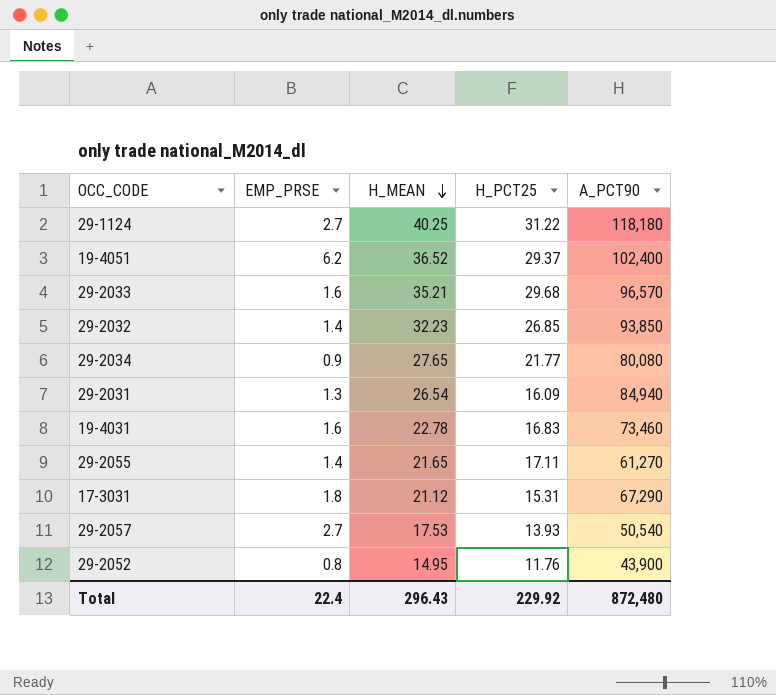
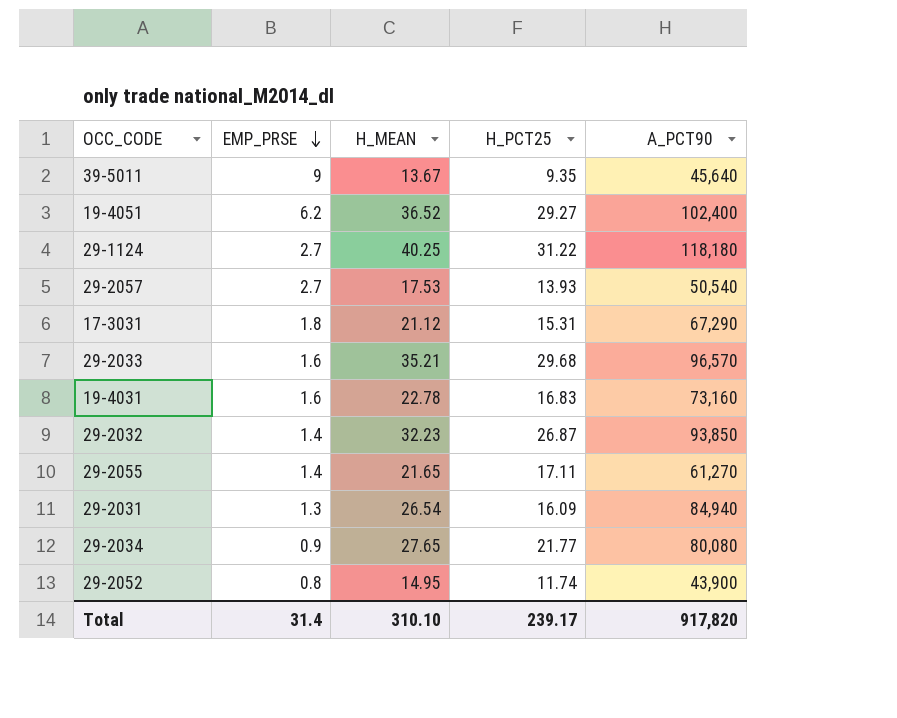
row order: H_MEAN descending -> EMP_PRSE descending
row 39-5011: none -> 9 | 13.67 | 9.35 | 45,640
19-4051 | H_PCT25: 29.37 -> 29.27
19-4031 | A_PCT90: 73,460 -> 73,160
29-2032 | H_PCT25: 26.85 -> 26.87
29-2052 | H_PCT25: 11.76 -> 11.74
Total | EMP_PRSE: 22.4 -> 31.4
Total | H_MEAN: 296.43 -> 310.10
Total | H_PCT25: 229.92 -> 239.17
Total | A_PCT90: 872,480 -> 917,820

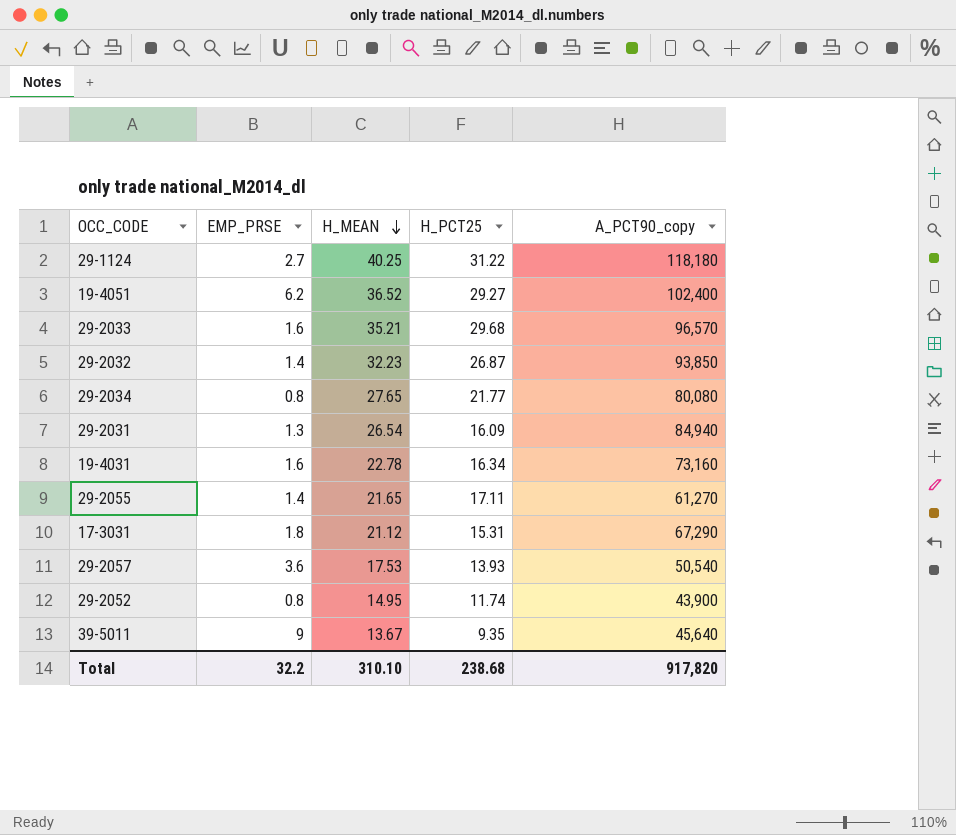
row order: EMP_PRSE descending -> H_MEAN descending
column name: A_PCT90 -> A_PCT90_copy
29-2034 | EMP_PRSE: 0.9 -> 0.8
19-4031 | H_PCT25: 16.83 -> 16.34
29-2057 | EMP_PRSE: 2.7 -> 3.6
Total | EMP_PRSE: 31.4 -> 32.2
Total | H_PCT25: 239.17 -> 238.68

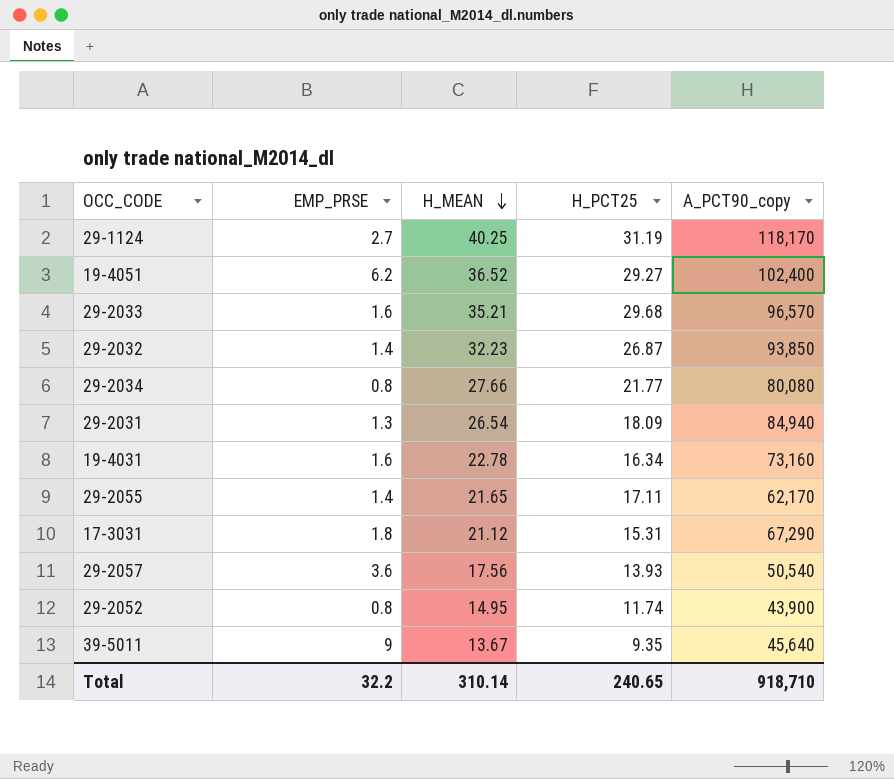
29-1124 | H_PCT25: 31.22 -> 31.19
29-1124 | A_PCT90_copy: 118,180 -> 118,170
29-2034 | H_MEAN: 27.65 -> 27.66
29-2031 | H_PCT25: 16.09 -> 18.09
29-2055 | A_PCT90_copy: 61,270 -> 62,170
29-2057 | H_MEAN: 17.53 -> 17.56
Total | H_MEAN: 310.10 -> 310.14
Total | H_PCT25: 238.68 -> 240.65
Total | A_PCT90_copy: 917,820 -> 918,710

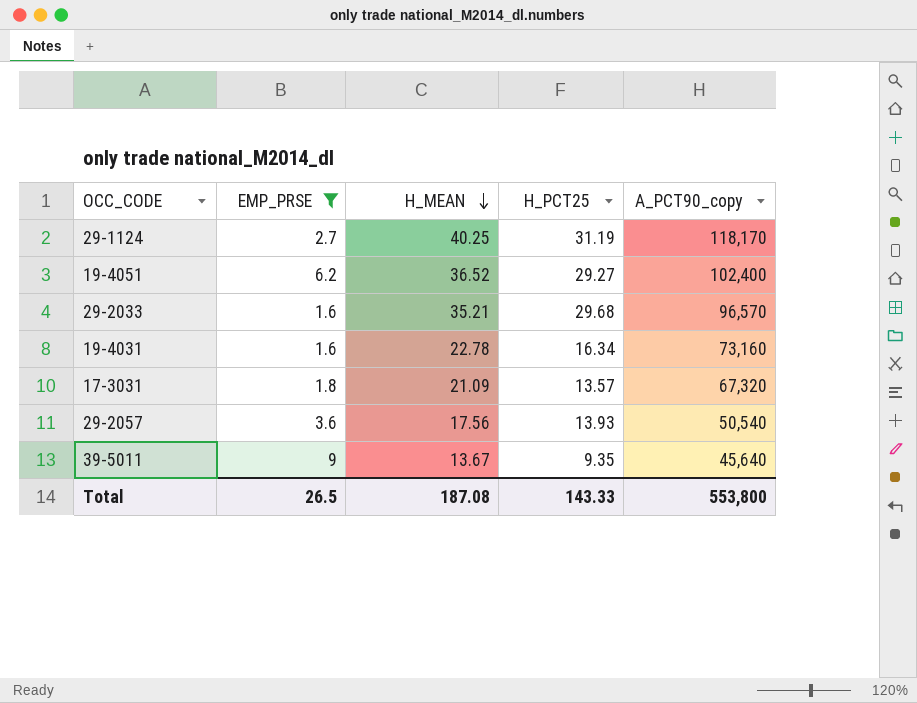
filter: none -> EMP_PRSE >= 1.6
17-3031 | H_MEAN: 21.12 -> 21.09
17-3031 | H_PCT25: 15.31 -> 13.57
17-3031 | A_PCT90_copy: 67,290 -> 67,320
Total | EMP_PRSE: 32.2 -> 26.5
Total | H_MEAN: 310.14 -> 187.08
Total | H_PCT25: 240.65 -> 143.33
Total | A_PCT90_copy: 918,710 -> 553,800

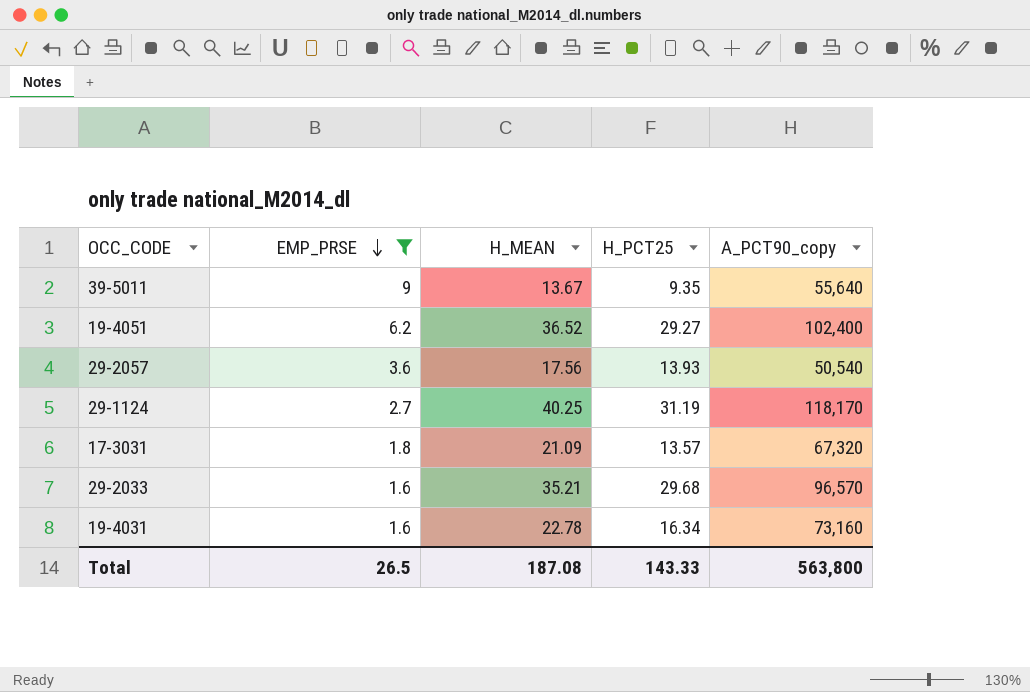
row order: H_MEAN descending -> EMP_PRSE descending
39-5011 | A_PCT90_copy: 45,640 -> 55,640
Total | A_PCT90_copy: 553,800 -> 563,800

